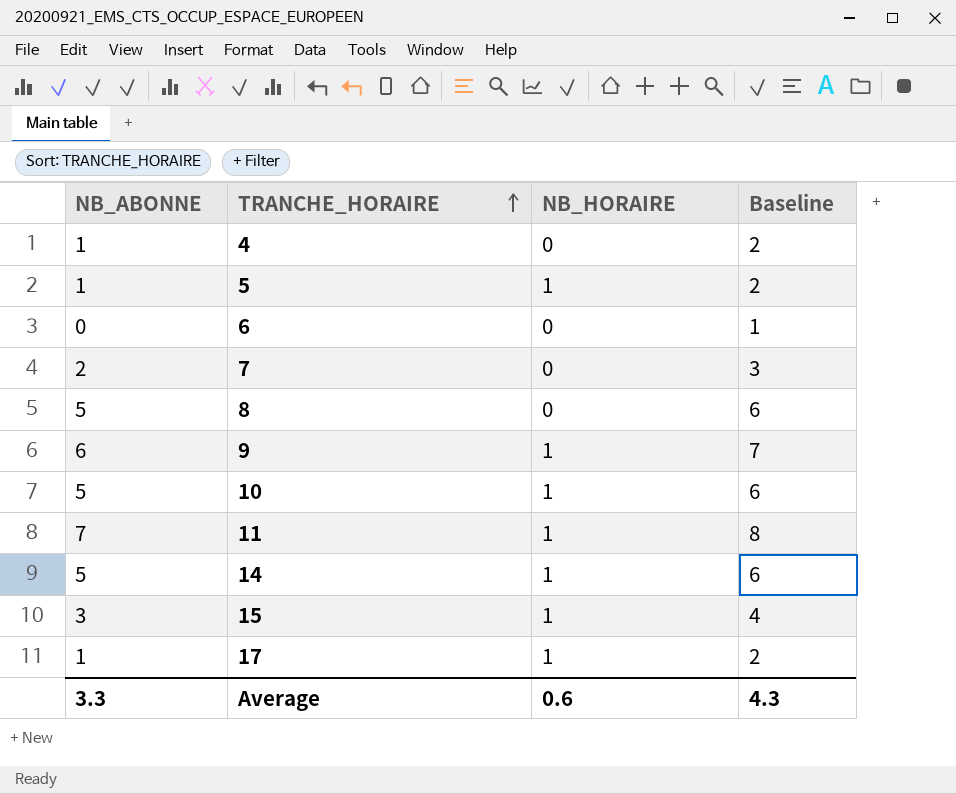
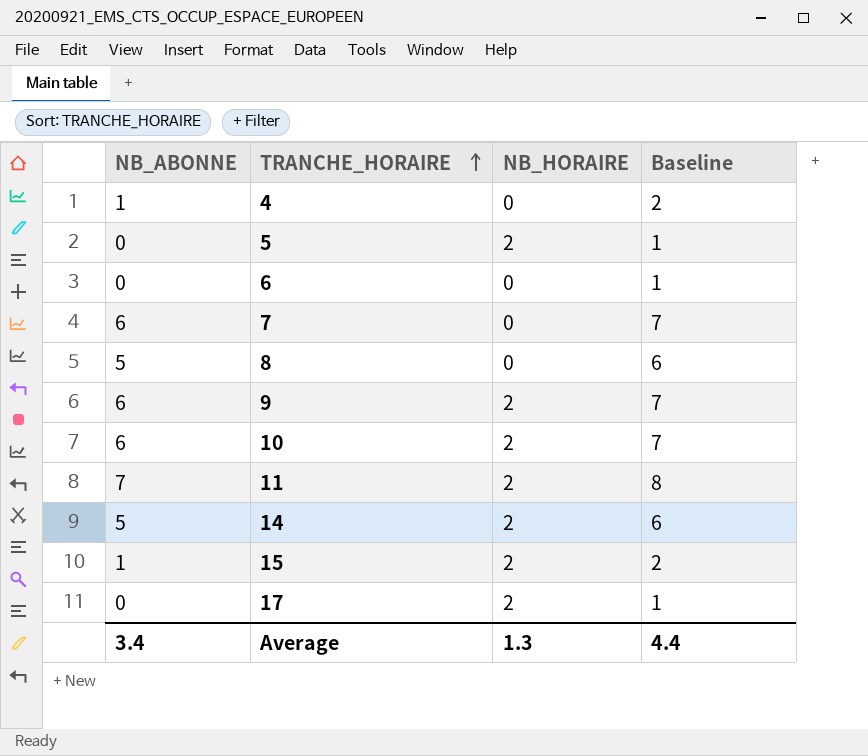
5 | NB_ABONNE: 1 -> 0
5 | NB_HORAIRE: 1 -> 2
5 | Baseline: 2 -> 1
7 | NB_ABONNE: 2 -> 6
7 | Baseline: 3 -> 7
9 | NB_HORAIRE: 1 -> 2
10 | NB_ABONNE: 5 -> 6
10 | NB_HORAIRE: 1 -> 2
10 | Baseline: 6 -> 7
11 | NB_HORAIRE: 1 -> 2
14 | NB_HORAIRE: 1 -> 2
15 | NB_ABONNE: 3 -> 1
15 | NB_HORAIRE: 1 -> 2
15 | Baseline: 4 -> 2
17 | NB_ABONNE: 1 -> 0
17 | NB_HORAIRE: 1 -> 2
17 | Baseline: 2 -> 1
Average | NB_ABONNE: 3.3 -> 3.4
Average | NB_HORAIRE: 0.6 -> 1.3
Average | Baseline: 4.3 -> 4.4

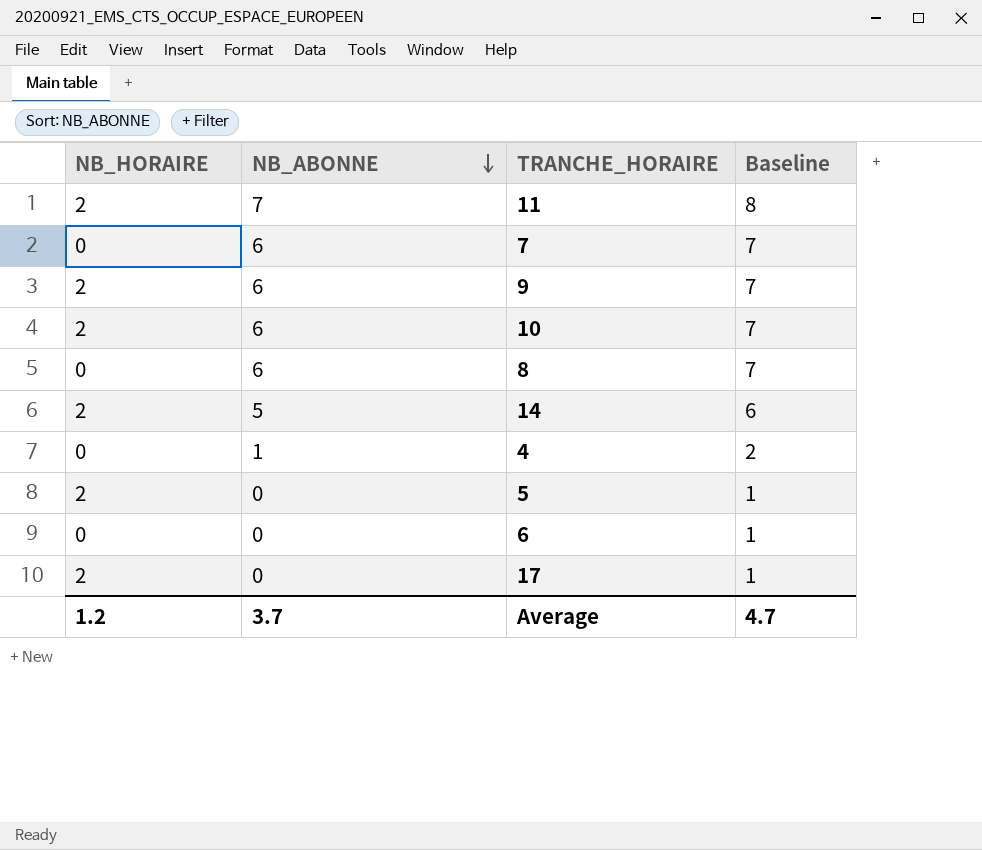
row order: TRANCHE_HORAIRE ascending -> NB_ABONNE descending
column NB_HORAIRE | position: 3 -> 1
row 15: 1 | 2 | 2 -> none
8 | NB_ABONNE: 5 -> 6
8 | Baseline: 6 -> 7
Average | NB_HORAIRE: 1.3 -> 1.2
Average | NB_ABONNE: 3.4 -> 3.7
Average | Baseline: 4.4 -> 4.7

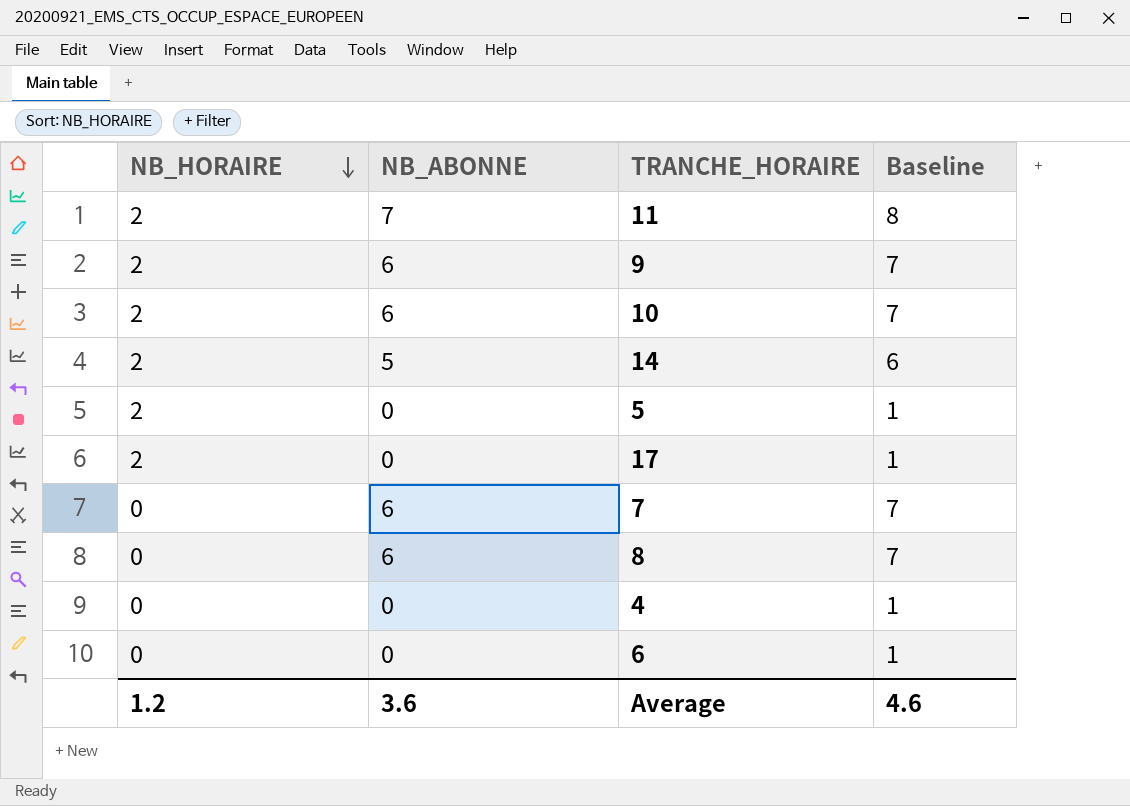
row order: NB_ABONNE descending -> NB_HORAIRE descending
4 | NB_ABONNE: 1 -> 0
4 | Baseline: 2 -> 1
Average | NB_ABONNE: 3.7 -> 3.6
Average | Baseline: 4.7 -> 4.6

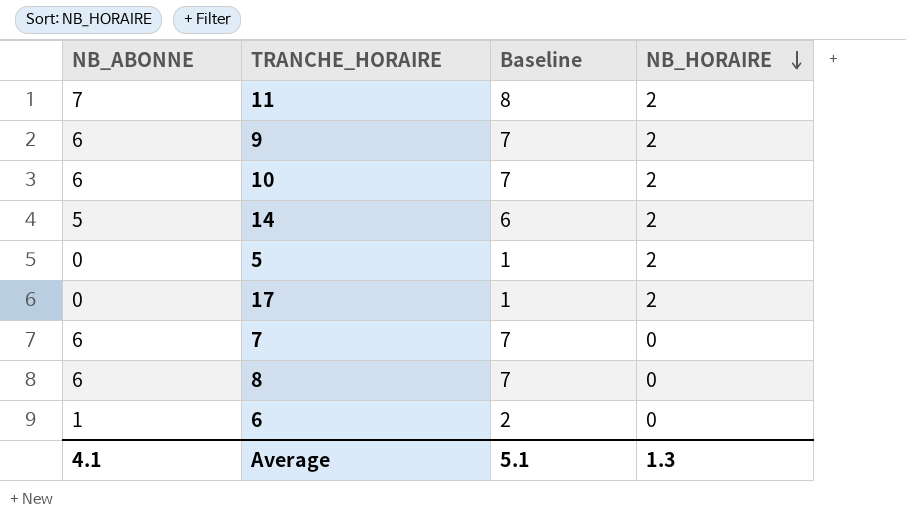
column NB_HORAIRE | position: 1 -> 4
row 4: 0 | 0 | 1 -> none
6 | NB_ABONNE: 0 -> 1
6 | Baseline: 1 -> 2
Average | NB_ABONNE: 3.6 -> 4.1
Average | Baseline: 4.6 -> 5.1
Average | NB_HORAIRE: 1.2 -> 1.3

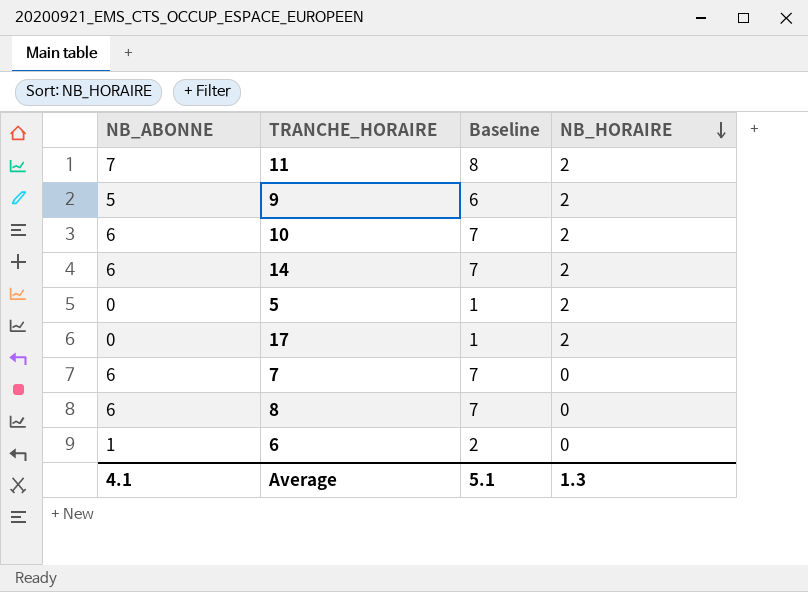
9 | NB_ABONNE: 6 -> 5
9 | Baseline: 7 -> 6
14 | NB_ABONNE: 5 -> 6
14 | Baseline: 6 -> 7

